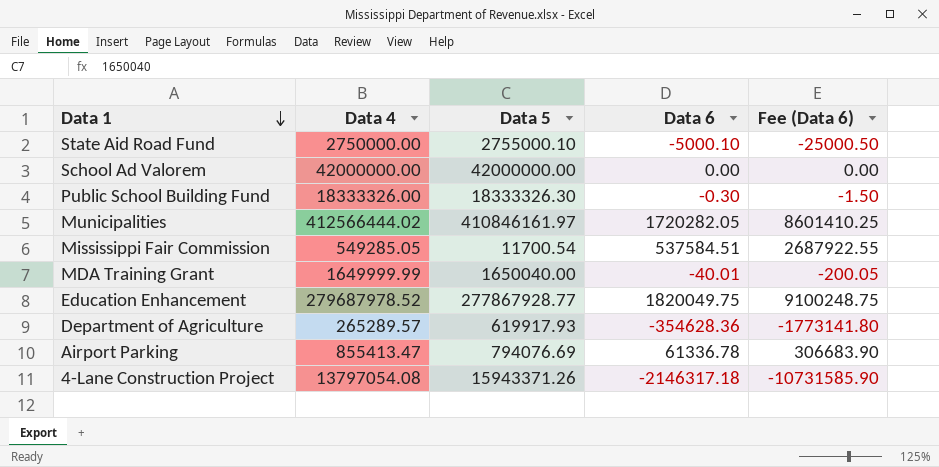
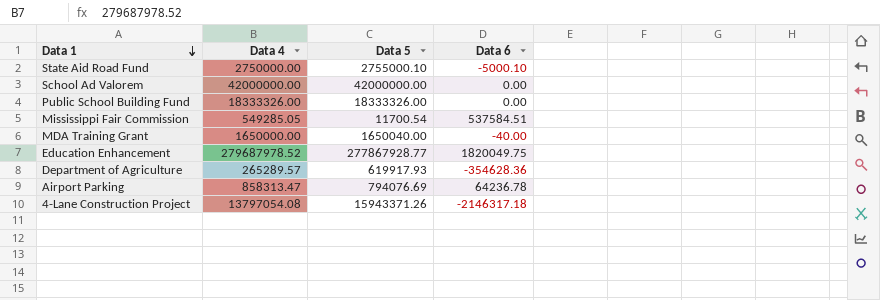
column Fee (Data 6) | formula: [Data 6] * 5 -> none
row Municipalities: 412566444.02 | 410846161.97 | 1720282.05 | 8601410.25 -> none
Public School Building Fund | Data 5: 18333326.30 -> 18333326.00
Public School Building Fund | Data 6: -0.30 -> 0.00
MDA Training Grant | Data 4: 1649999.99 -> 1650000.00
MDA Training Grant | Data 6: -40.01 -> -40.00
Airport Parking | Data 4: 855413.47 -> 858313.47
Airport Parking | Data 6: 61336.78 -> 64236.78

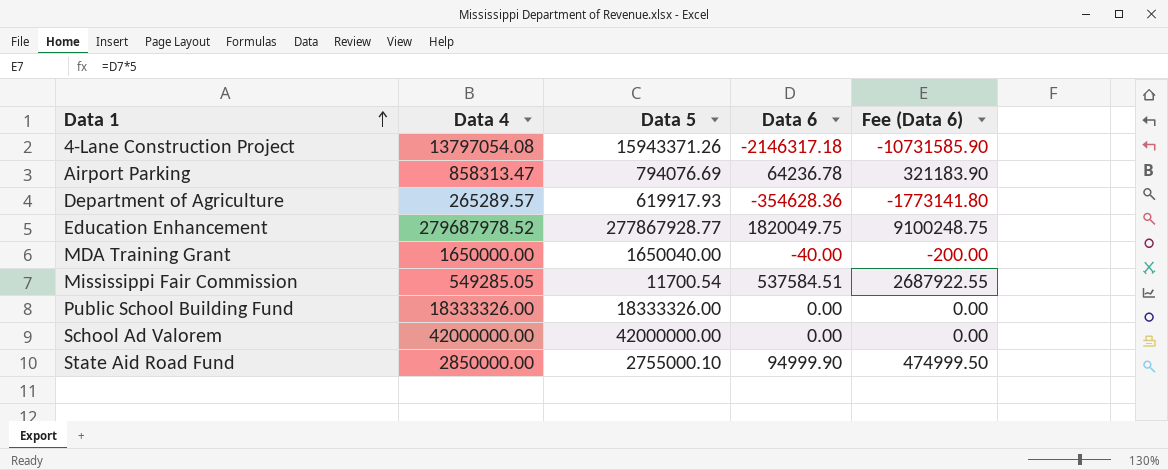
row order: Data 1 descending -> Data 1 ascending
column Fee (Data 6) | formula: none -> [Data 6] * 5
State Aid Road Fund | Data 4: 2750000.00 -> 2850000.00
State Aid Road Fund | Data 6: -5000.10 -> 94999.90

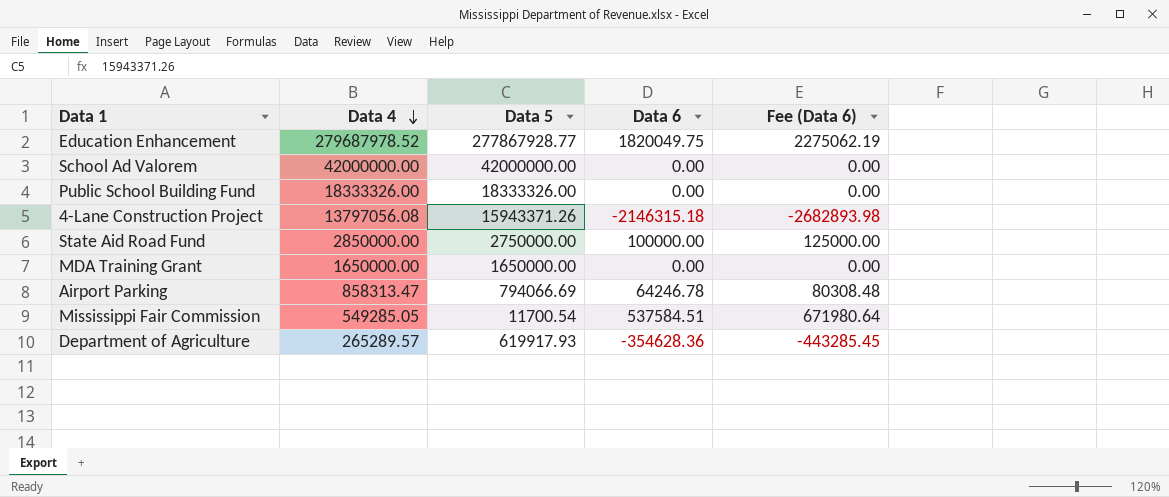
row order: Data 1 ascending -> Data 4 descending
column Fee (Data 6) | formula: [Data 6] * 5 -> [Data 6] * 1.25
4-Lane Construction Project | Data 4: 13797054.08 -> 13797056.08
4-Lane Construction Project | Data 6: -2146317.18 -> -2146315.18
State Aid Road Fund | Data 5: 2755000.10 -> 2750000.00
State Aid Road Fund | Data 6: 94999.90 -> 100000.00
MDA Training Grant | Data 5: 1650040.00 -> 1650000.00
MDA Training Grant | Data 6: -40.00 -> 0.00
Airport Parking | Data 5: 794076.69 -> 794066.69
Airport Parking | Data 6: 64236.78 -> 64246.78

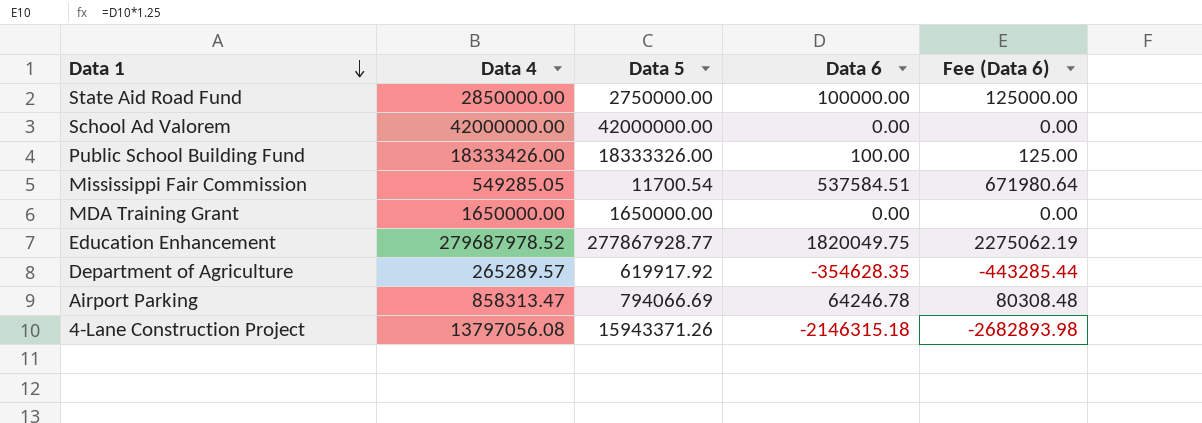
row order: Data 4 descending -> Data 1 descending
Public School Building Fund | Data 4: 18333326.00 -> 18333426.00
Public School Building Fund | Data 6: 0.00 -> 100.00
Public School Building Fund | Fee (Data 6): 0.00 -> 125.00
Department of Agriculture | Data 5: 619917.93 -> 619917.92
Department of Agriculture | Data 6: -354628.36 -> -354628.35
Department of Agriculture | Fee (Data 6): -443285.45 -> -443285.44

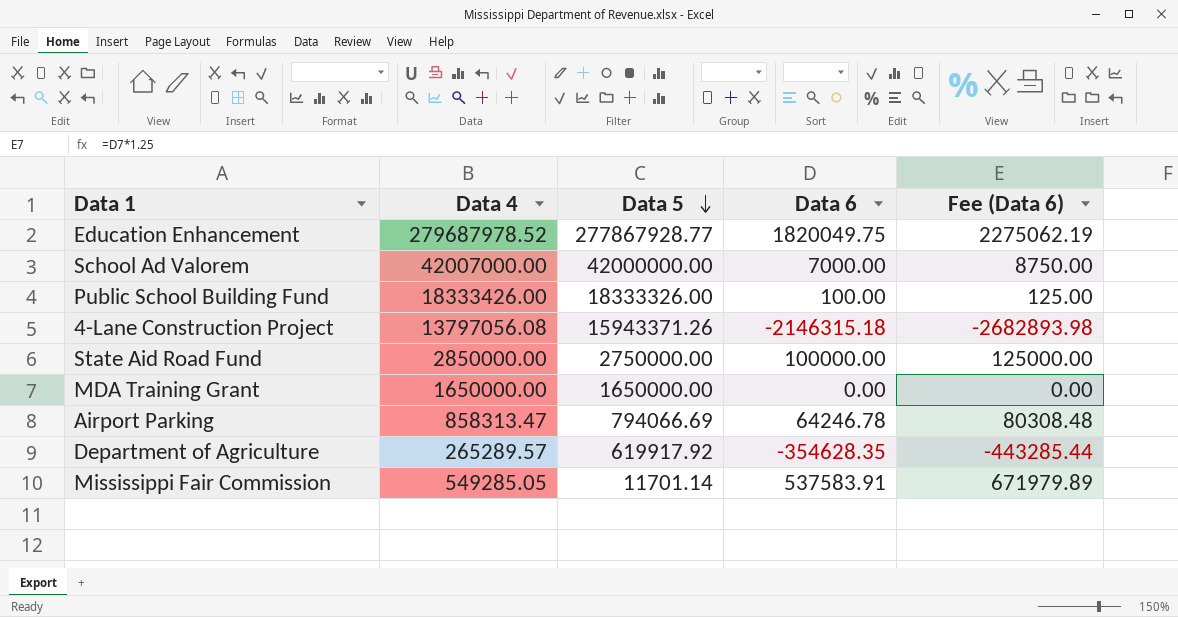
row order: Data 1 descending -> Data 5 descending
School Ad Valorem | Data 4: 42000000.00 -> 42007000.00
School Ad Valorem | Data 6: 0.00 -> 7000.00
School Ad Valorem | Fee (Data 6): 0.00 -> 8750.00
Mississippi Fair Commission | Data 5: 11700.54 -> 11701.14
Mississippi Fair Commission | Data 6: 537584.51 -> 537583.91
Mississippi Fair Commission | Fee (Data 6): 671980.64 -> 671979.89

